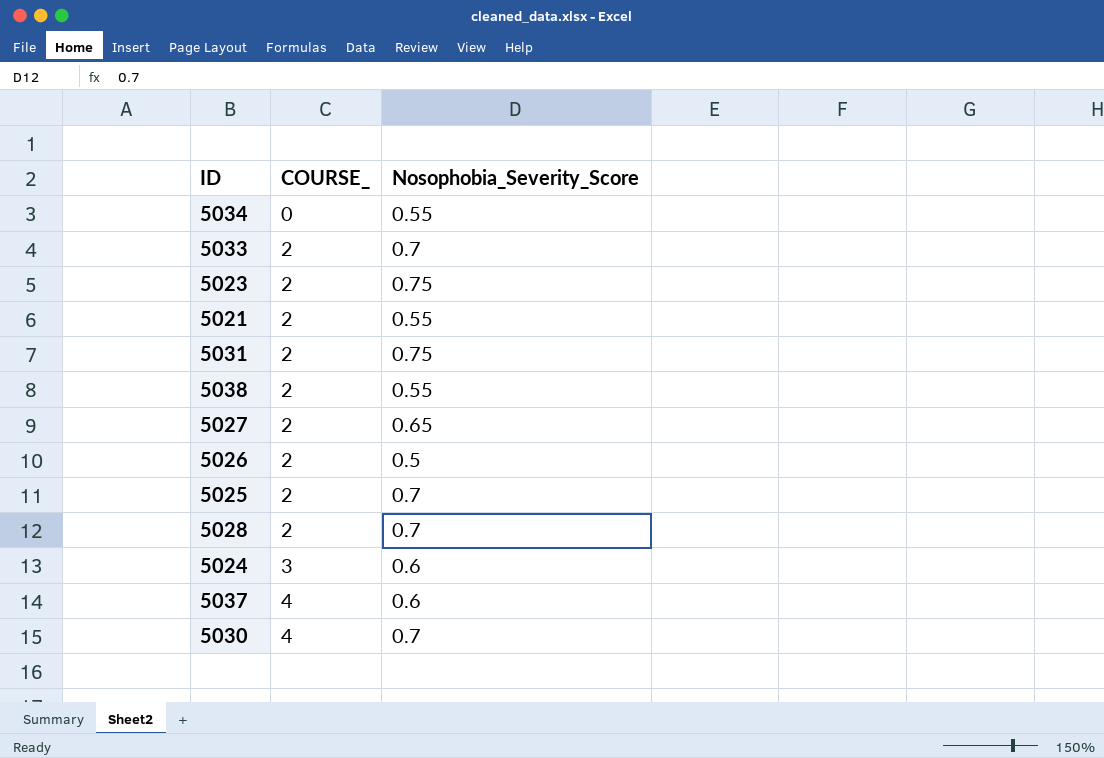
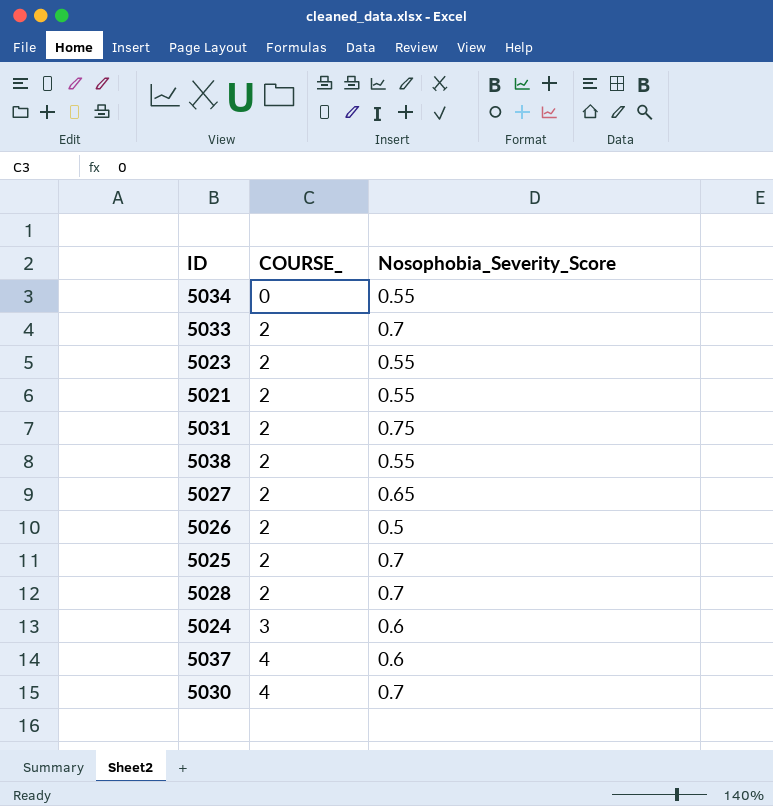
5023 | Nosophobia_Severity_Score: 0.75 -> 0.55

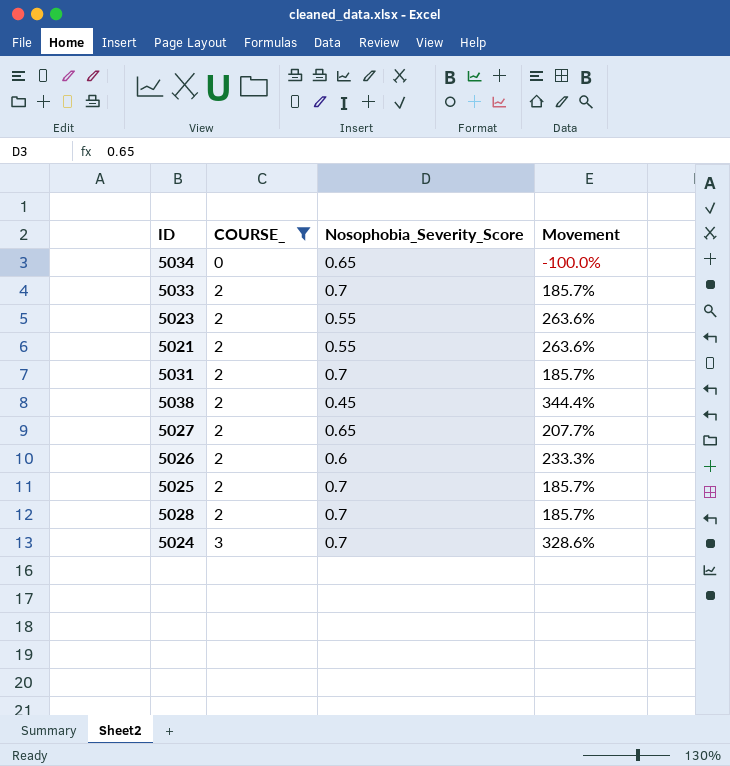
filter: none -> COURSE_ != 4
column Movement | formula: none -> ([COURSE_] - [Nosophobia_Severity_Score]) / [Nosophobia_Severity_Score]
5034 | Nosophobia_Severity_Score: 0.55 -> 0.65
5031 | Nosophobia_Severity_Score: 0.75 -> 0.7
5038 | Nosophobia_Severity_Score: 0.55 -> 0.45
5026 | Nosophobia_Severity_Score: 0.5 -> 0.6
5024 | Nosophobia_Severity_Score: 0.6 -> 0.7

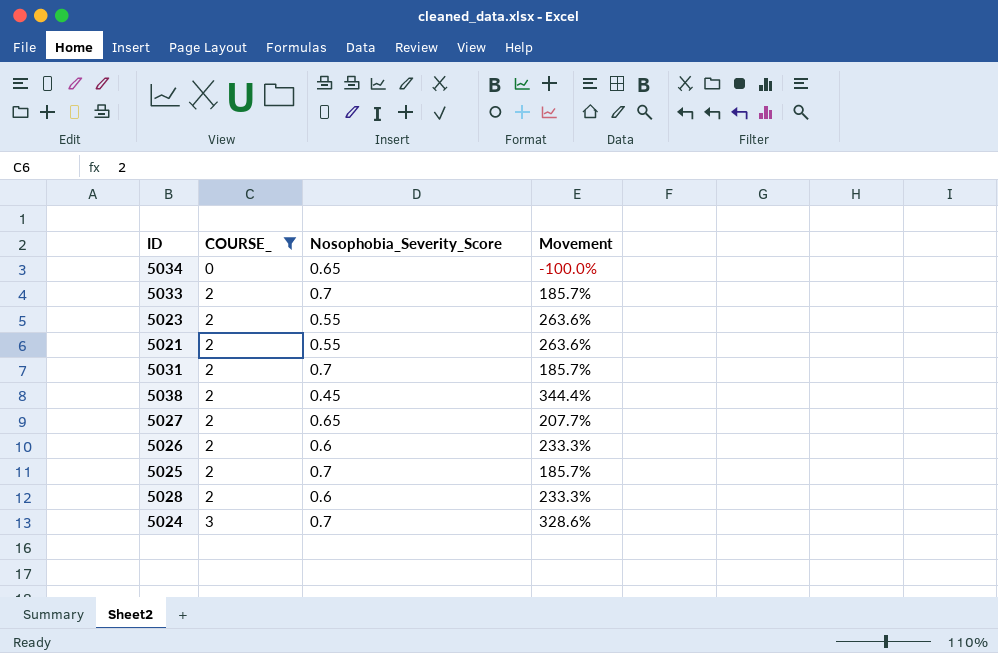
5028 | Nosophobia_Severity_Score: 0.7 -> 0.6
5028 | Movement: 185.7% -> 233.3%

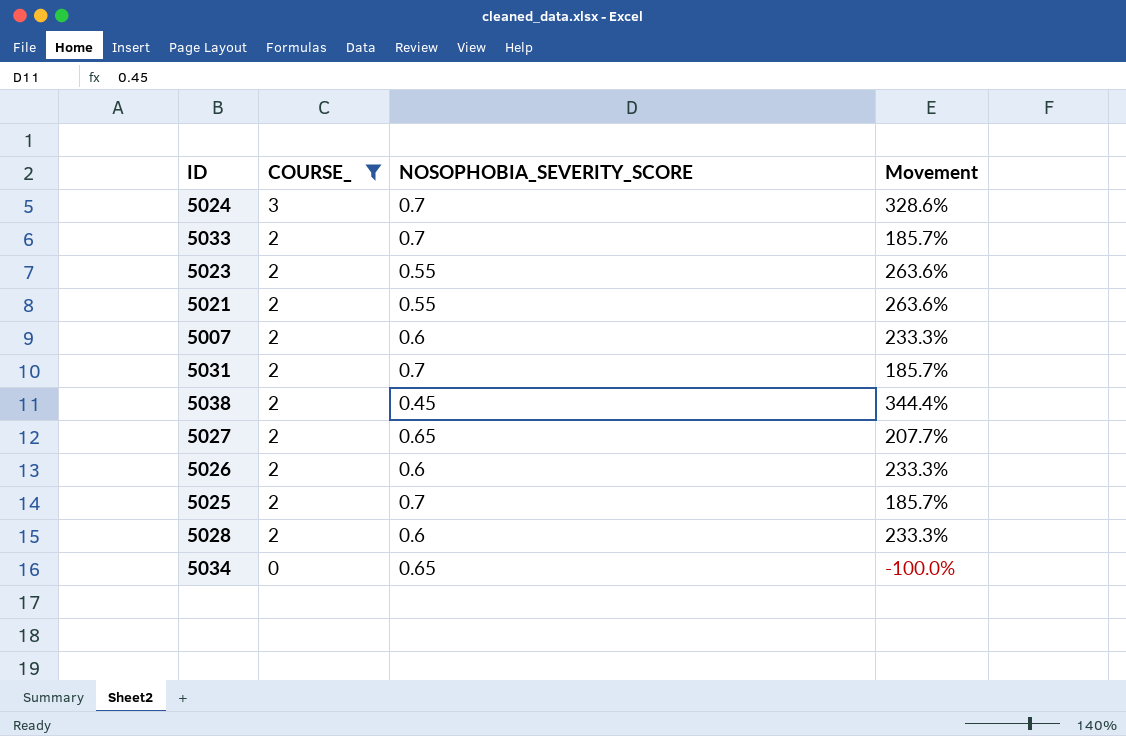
row order: COURSE_ ascending -> COURSE_ descending
column name: Nosophobia_Severity_Score -> NOSOPHOBIA_SEVERITY_SCORE
row 5007: none -> 2 | 0.6 | 233.3%

